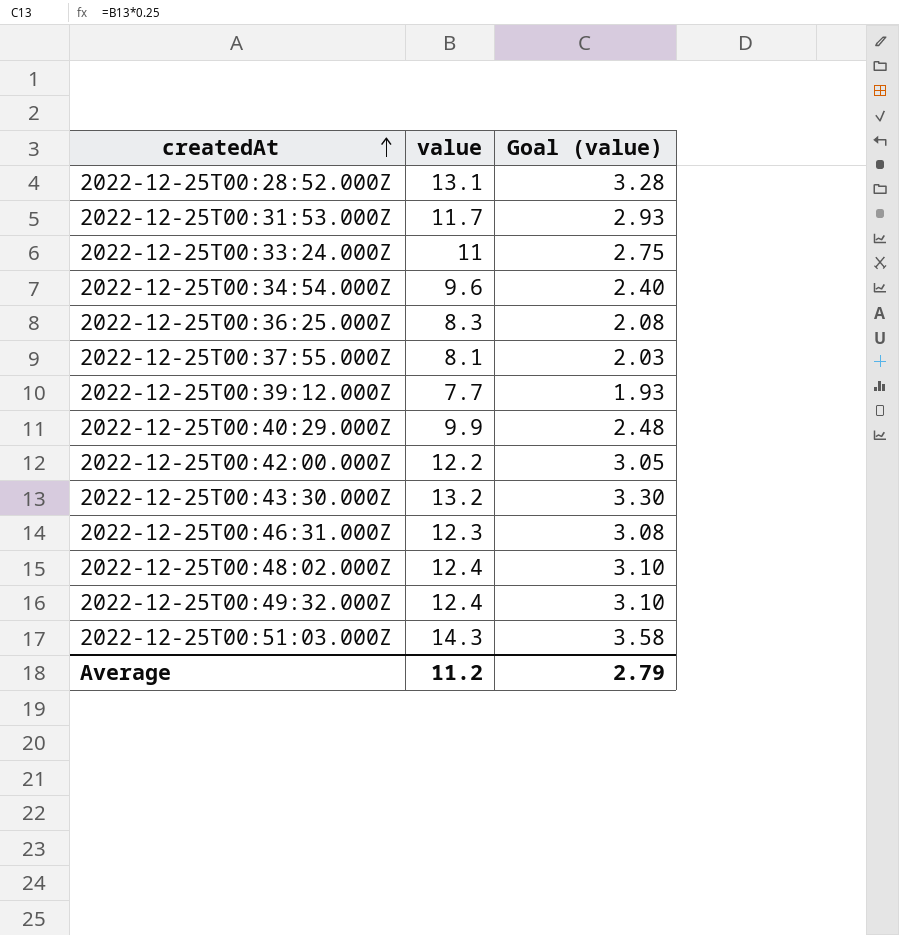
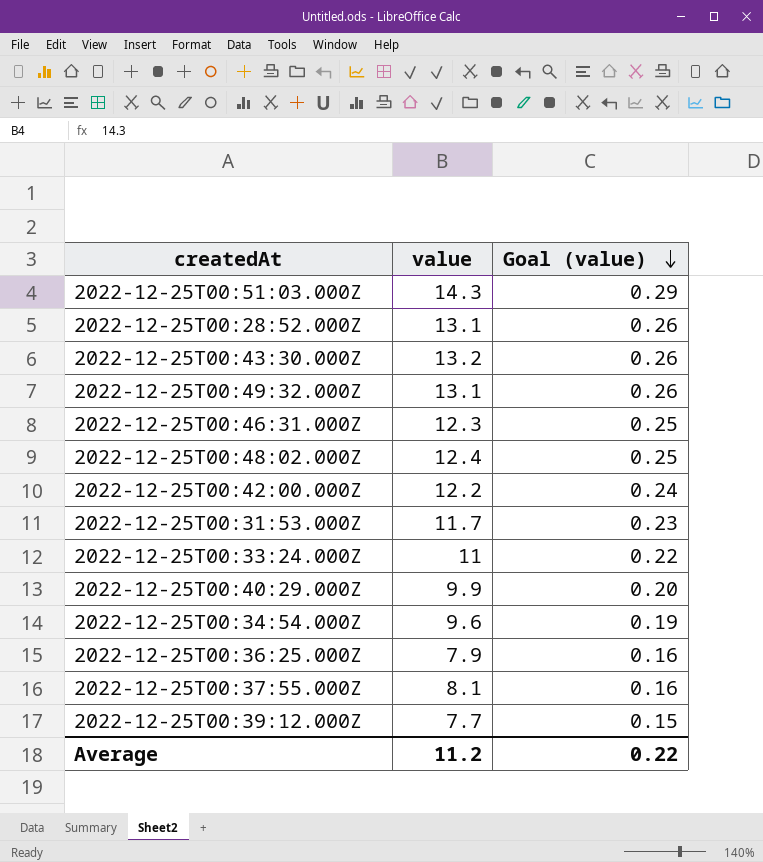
row order: createdAt ascending -> Goal (value) descending
column Goal (value) | formula: [value] * 0.25 -> [value] * 0.02
2022-12-25T00:49:32.000Z | value: 12.4 -> 13.1
2022-12-25T00:36:25.000Z | value: 8.3 -> 7.9
Average | Goal (value): 2.79 -> 0.22

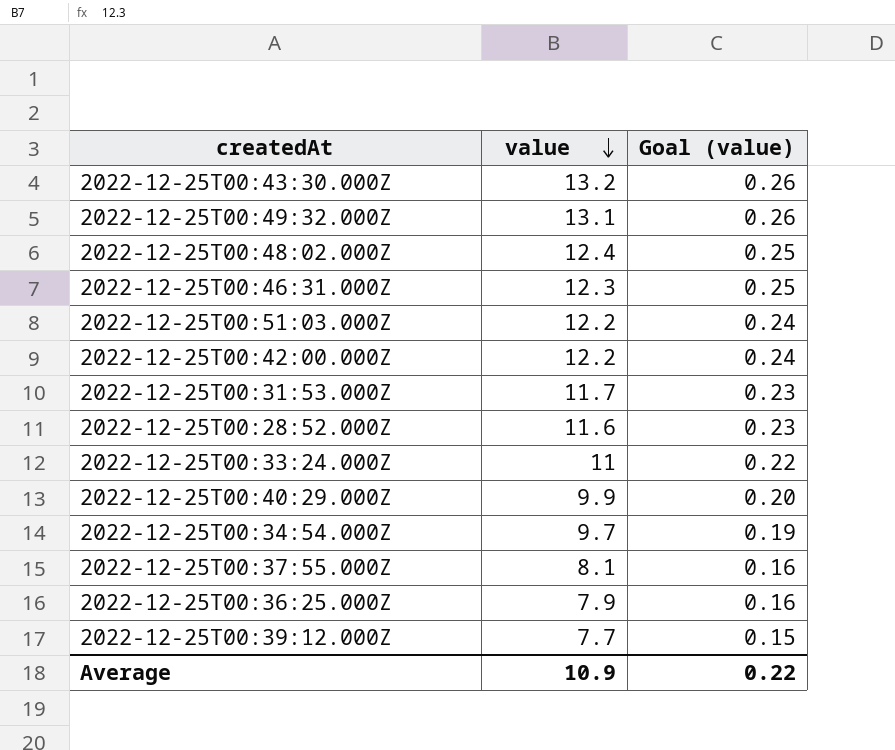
row order: Goal (value) descending -> value descending
2022-12-25T00:51:03.000Z | value: 14.3 -> 12.2
2022-12-25T00:51:03.000Z | Goal (value): 0.29 -> 0.24
2022-12-25T00:28:52.000Z | value: 13.1 -> 11.6
2022-12-25T00:28:52.000Z | Goal (value): 0.26 -> 0.23
2022-12-25T00:34:54.000Z | value: 9.6 -> 9.7
Average | value: 11.2 -> 10.9

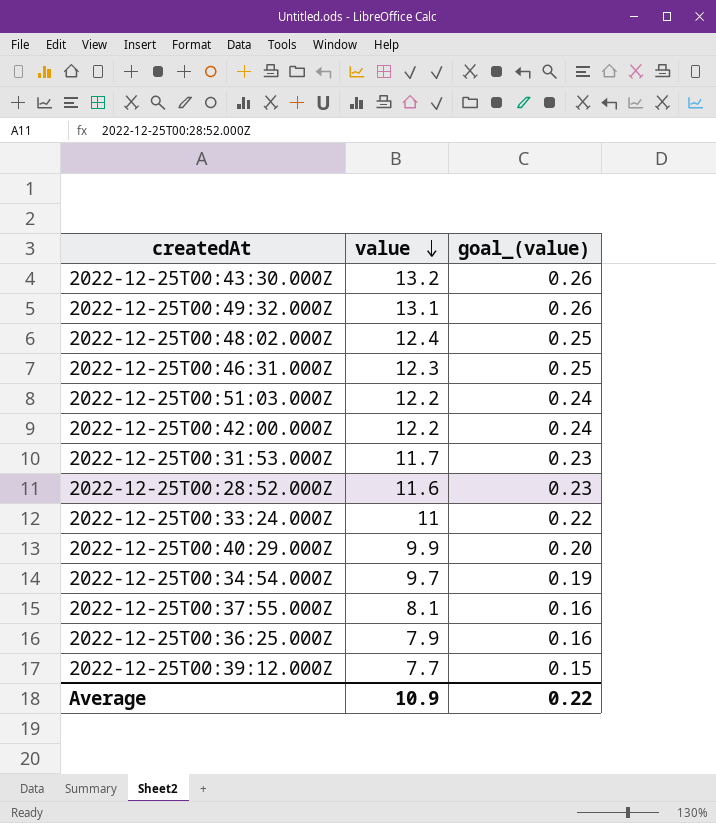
column name: Goal (value) -> goal_(value)

